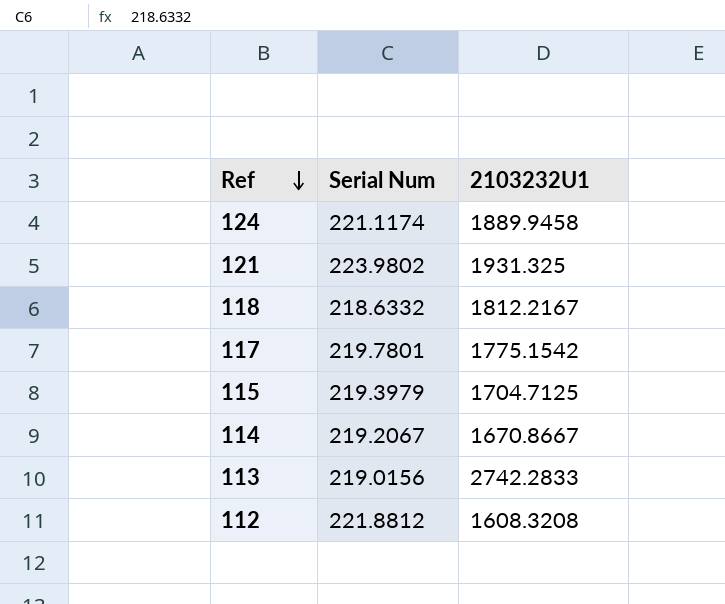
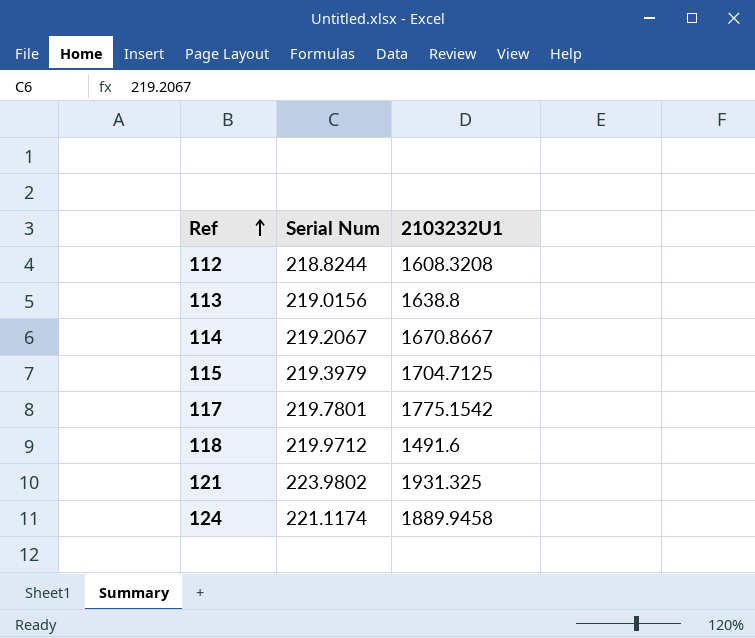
row order: Ref descending -> Ref ascending
112 | Serial Num: 221.8812 -> 218.8244
113 | 2103232U1: 2742.2833 -> 1638.8
118 | Serial Num: 218.6332 -> 219.9712
118 | 2103232U1: 1812.2167 -> 1491.6

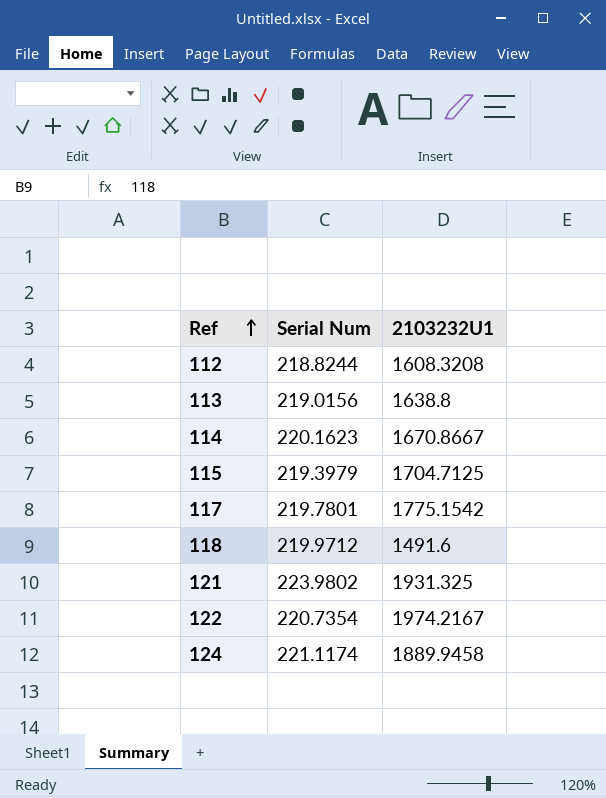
114 | Serial Num: 219.2067 -> 220.1623
row 122: none -> 220.7354 | 1974.2167

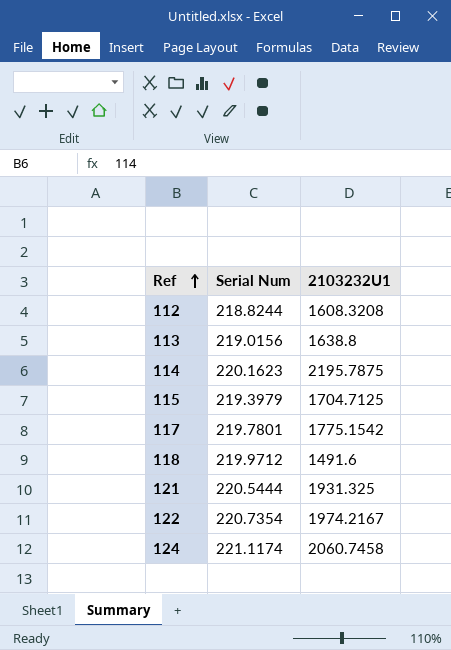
114 | 2103232U1: 1670.8667 -> 2195.7875
121 | Serial Num: 223.9802 -> 220.5444
124 | 2103232U1: 1889.9458 -> 2060.7458

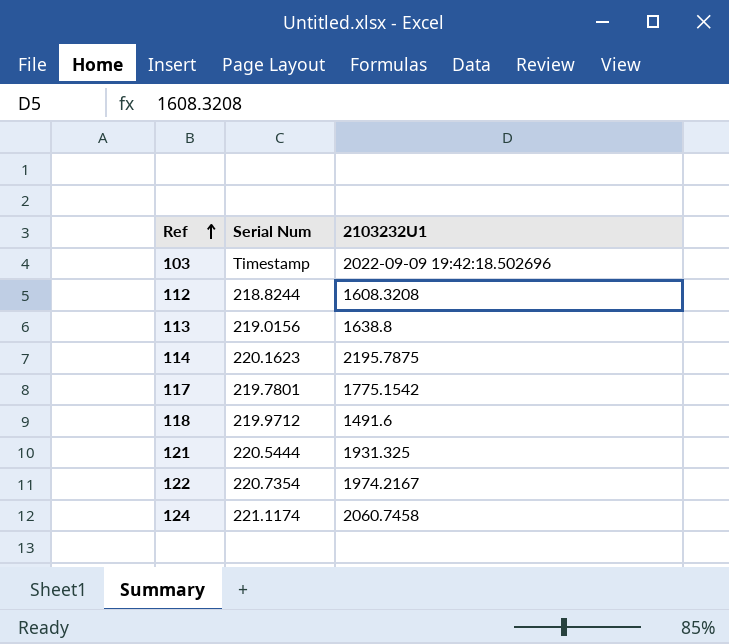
row 115: 219.3979 | 1704.7125 -> none
row 103: none -> Timestamp | 2022-09-09 19:42:18.502696

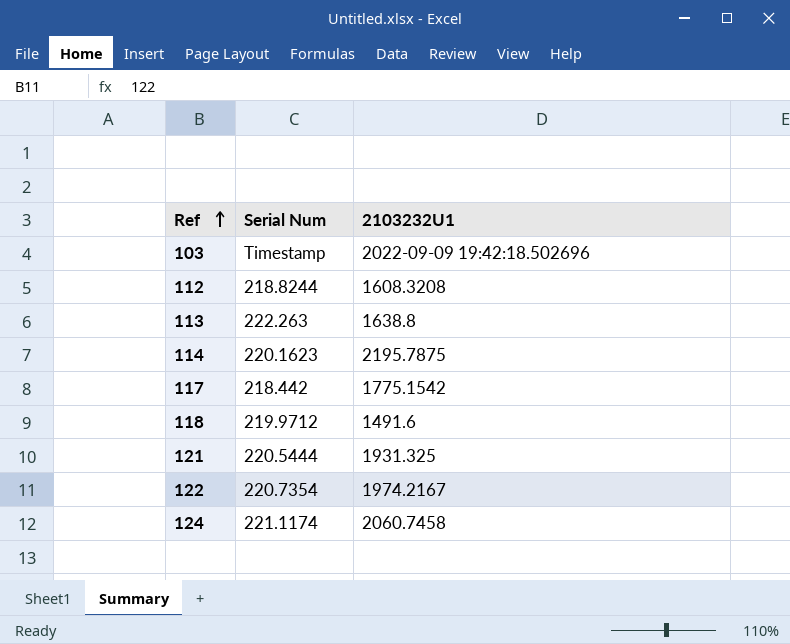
113 | Serial Num: 219.0156 -> 222.263
117 | Serial Num: 219.7801 -> 218.442

